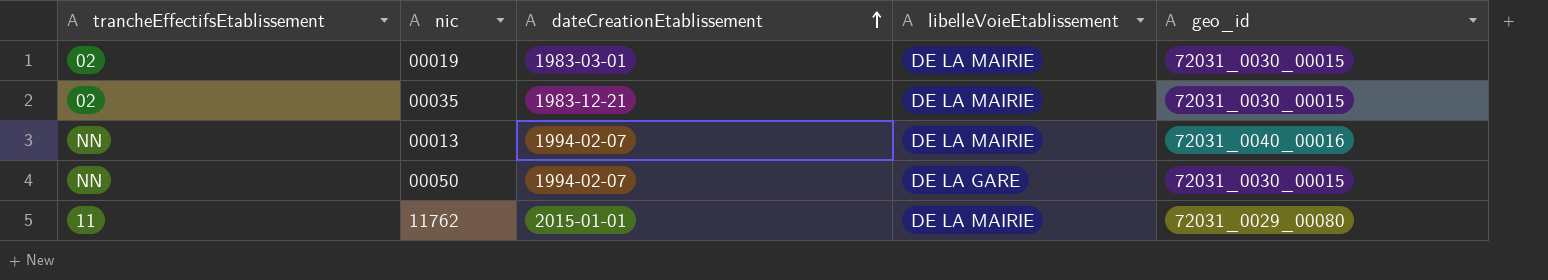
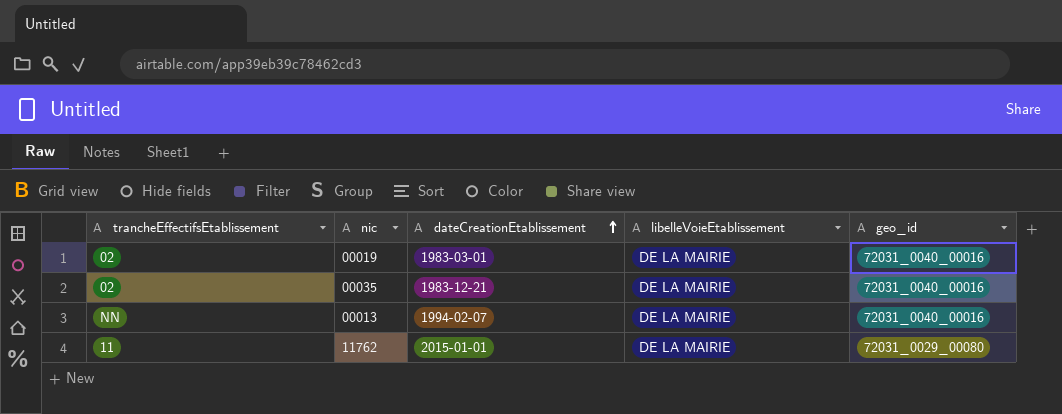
row 00050: NN | 1994-02-07 | DE LA GARE | 72031_0030_00015 -> none
00019 | geo_id: 72031_0030_00015 -> 72031_0040_00016
00035 | geo_id: 72031_0030_00015 -> 72031_0040_00016

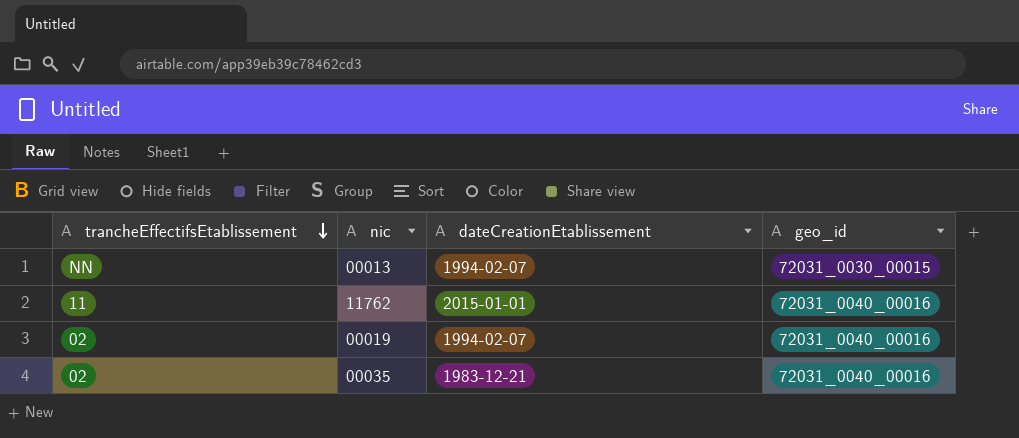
row order: dateCreationEtablissement ascending -> trancheEffectifsEtablissement descending
column libelleVoieEtablissement | position: 4 -> none
00013 | geo_id: 72031_0040_00016 -> 72031_0030_00015
11762 | geo_id: 72031_0029_00080 -> 72031_0040_00016
00019 | dateCreationEtablissement: 1983-03-01 -> 1994-02-07

